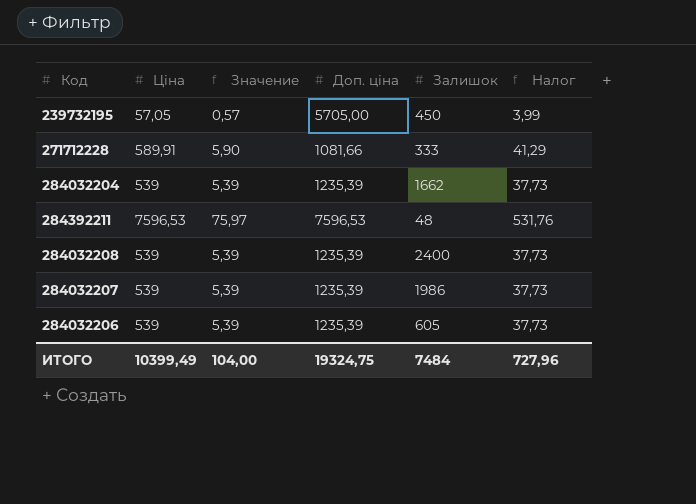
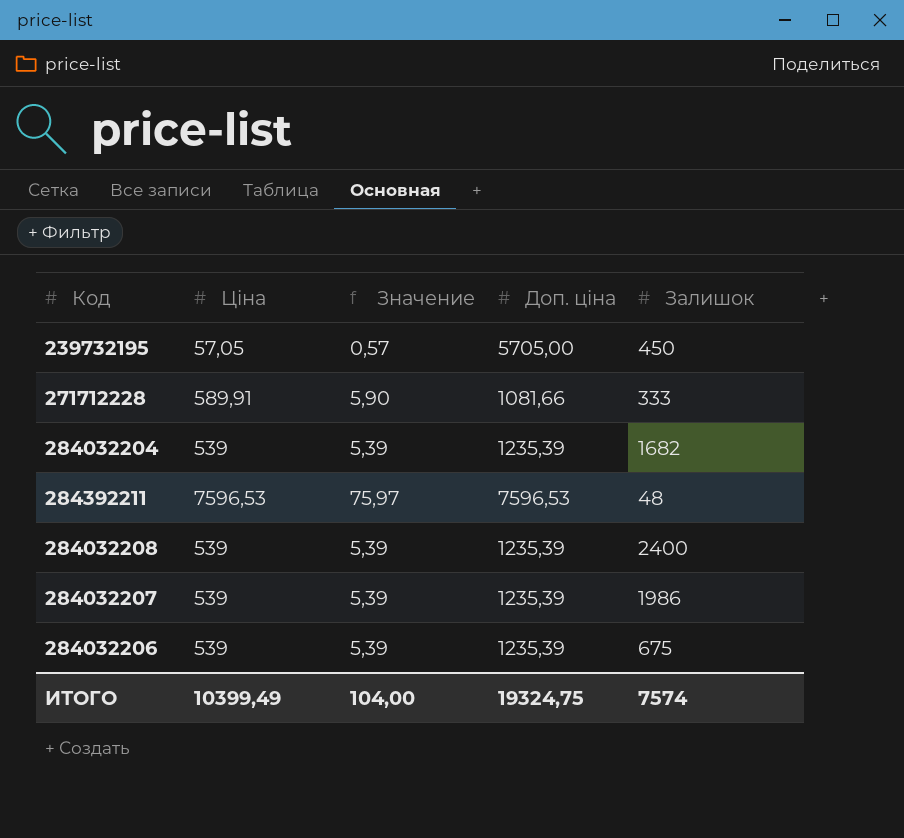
column Налог | formula: [Ціна] * 0,07 -> none
284032204 | Залишок: 1662 -> 1682
284032206 | Залишок: 605 -> 675
ИТОГО | Залишок: 7484 -> 7574

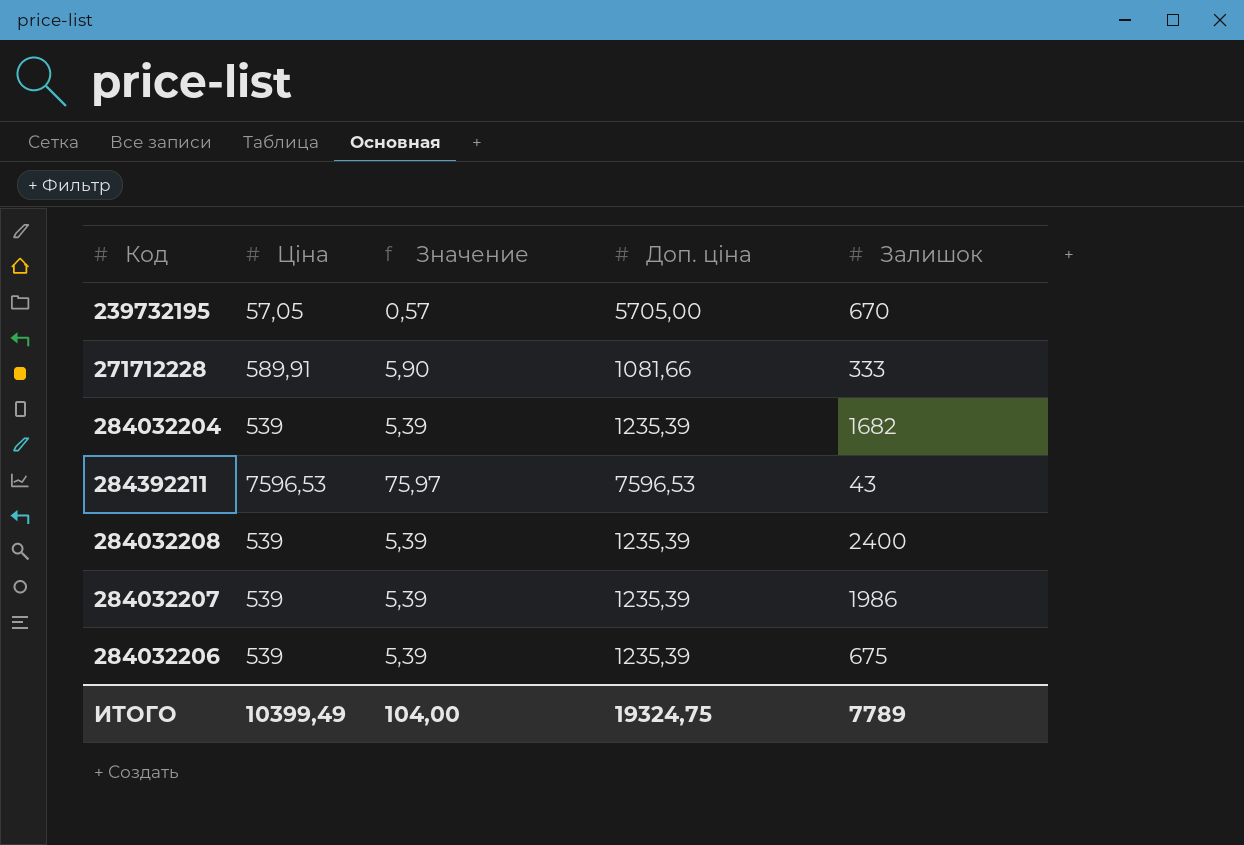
239732195 | Залишок: 450 -> 670
284392211 | Залишок: 48 -> 43
ИТОГО | Залишок: 7574 -> 7789

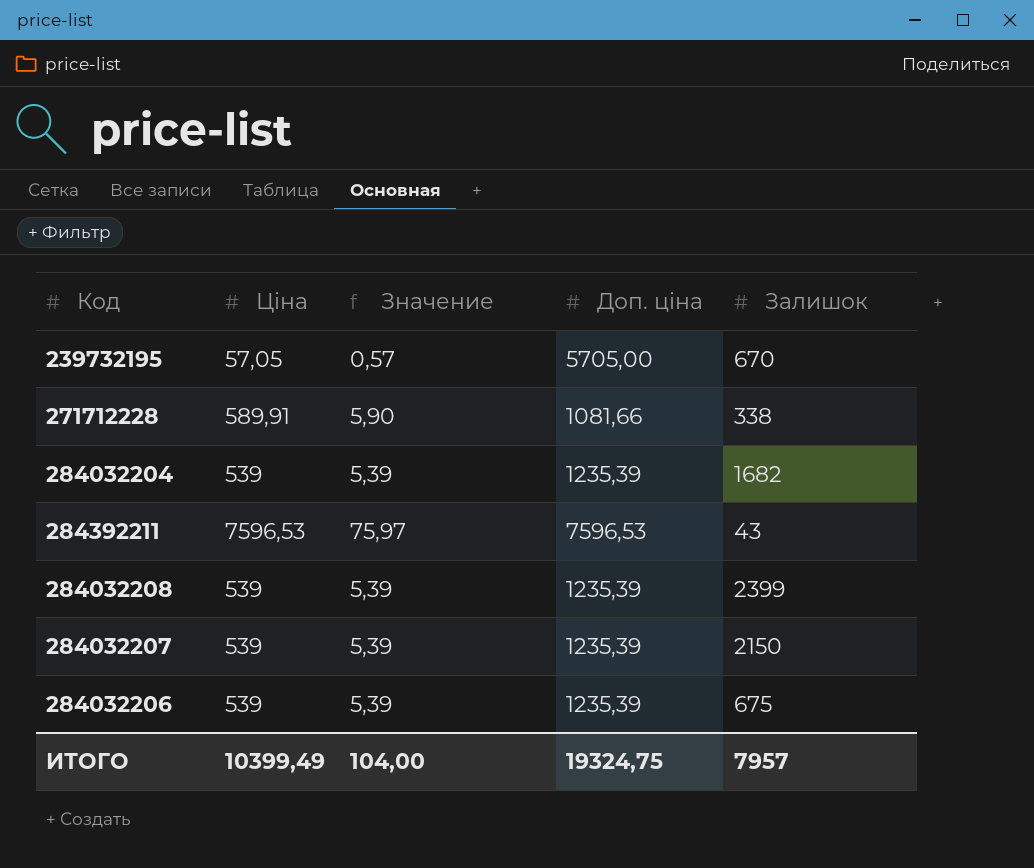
271712228 | Залишок: 333 -> 338
284032208 | Залишок: 2400 -> 2399
284032207 | Залишок: 1986 -> 2150
ИТОГО | Залишок: 7789 -> 7957

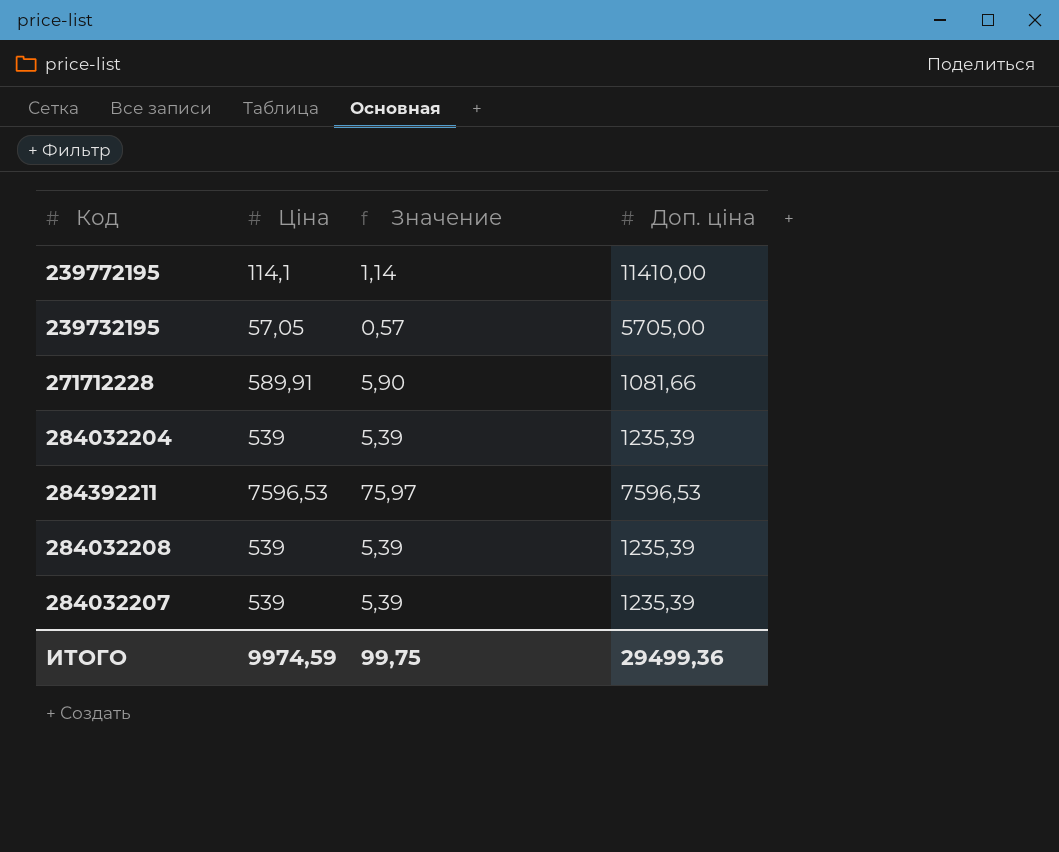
column Залишок | position: 5 -> none
row 284032206: 539 | 5,39 | 1235,39 | 675 -> none
row 239772195: none -> 114,1 | 1,14 | 11410,00
ИТОГО | Ціна: 10399,49 -> 9974,59
ИТОГО | Значение: 104,00 -> 99,75
ИТОГО | Доп. ціна: 19324,75 -> 29499,36

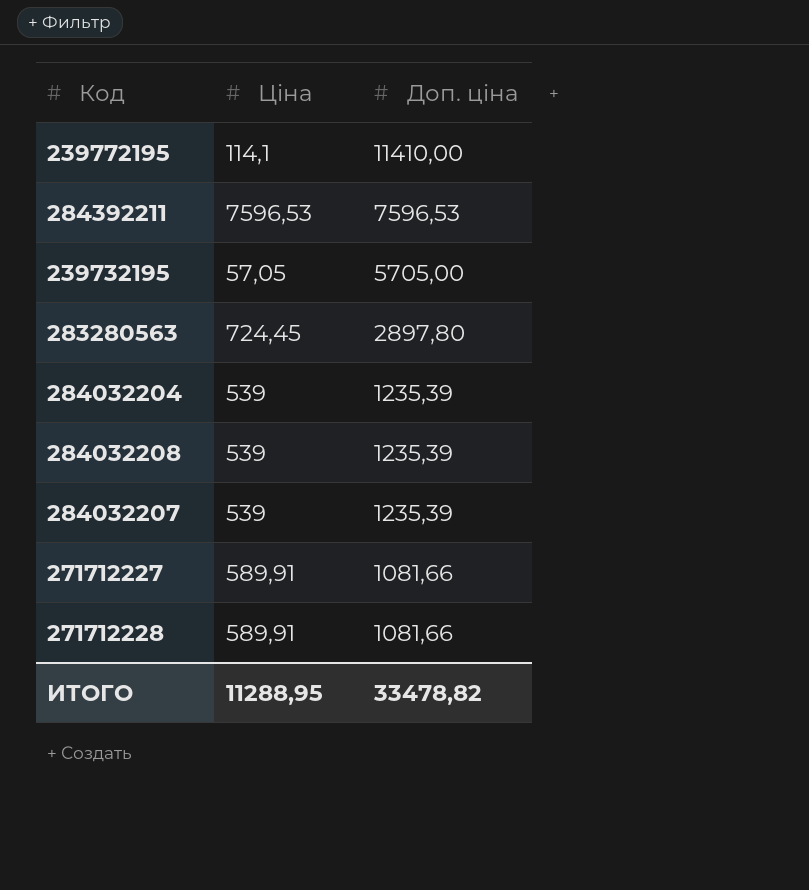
row order: none -> Доп. ціна descending
column Значение | formula: [Ціна] * 0,01 -> none
row 283280563: none -> 724,45 | 2897,80
row 271712227: none -> 589,91 | 1081,66
ИТОГО | Ціна: 9974,59 -> 11288,95
ИТОГО | Доп. ціна: 29499,36 -> 33478,82

